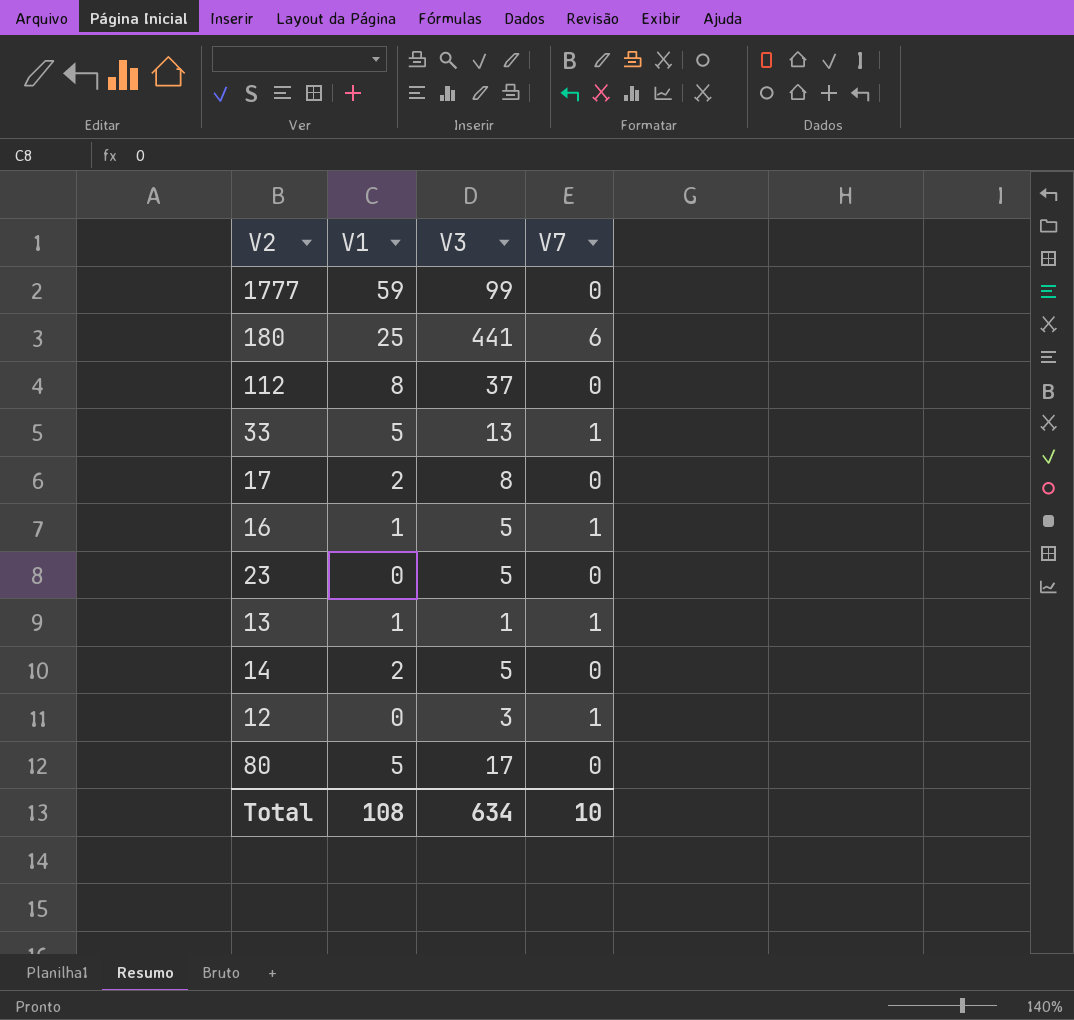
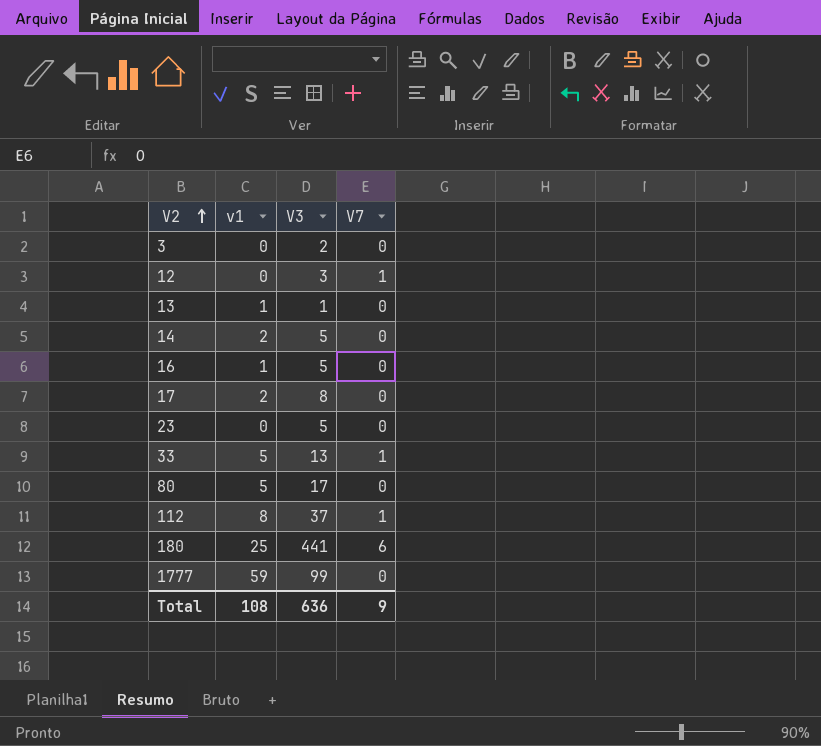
row order: none -> V2 ascending
column name: V1 -> v1
row 3: none -> 0 | 2 | 0
13 | V7: 1 -> 0
16 | V7: 1 -> 0
112 | V7: 0 -> 1
Total | V3: 634 -> 636
Total | V7: 10 -> 9

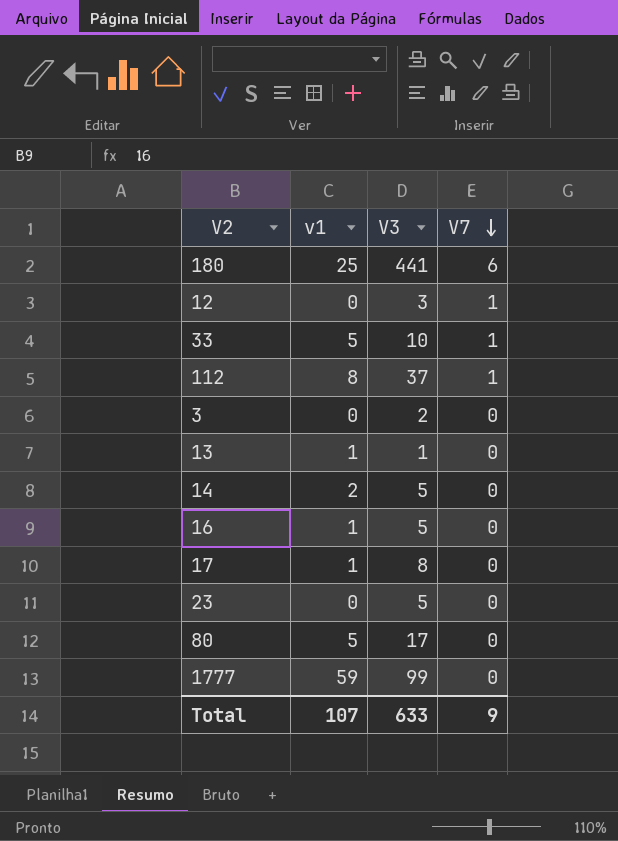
row order: V2 ascending -> V7 descending
33 | V3: 13 -> 10
17 | v1: 2 -> 1
Total | v1: 108 -> 107
Total | V3: 636 -> 633

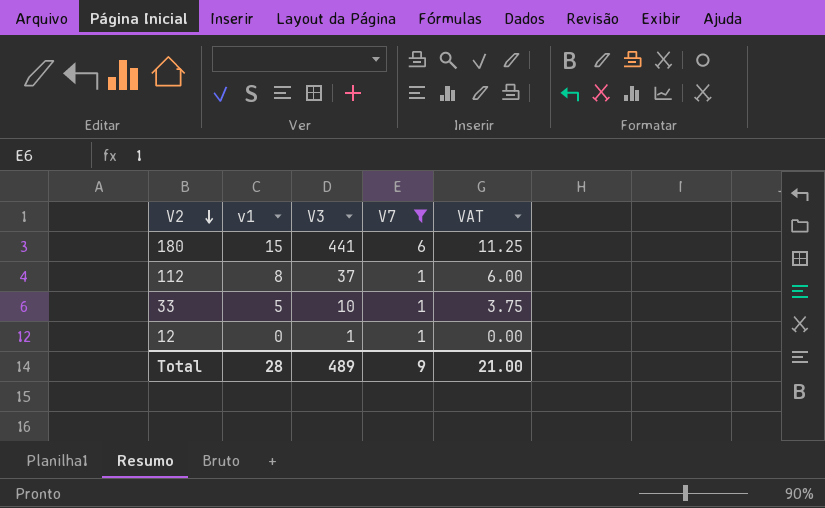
filter: none -> V7 != 0
row order: V7 descending -> V2 descending
column VAT | formula: none -> [v1] * 0.75
180 | v1: 25 -> 15
12 | V3: 3 -> 1
Total | v1: 107 -> 28
Total | V3: 633 -> 489

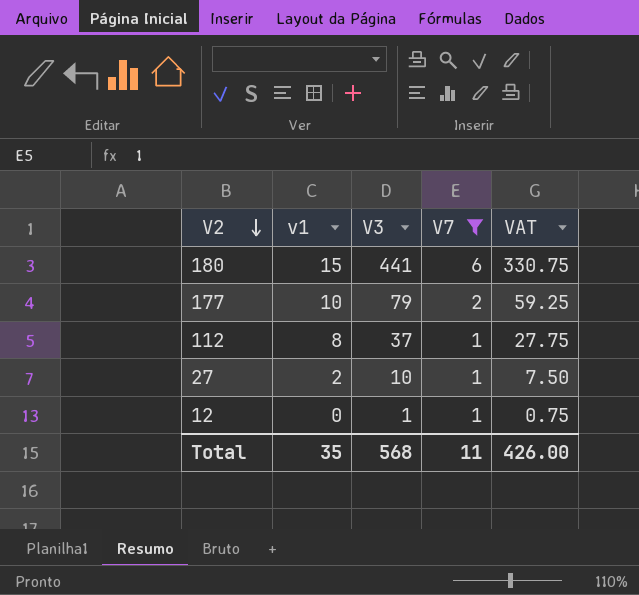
column VAT | formula: [v1] * 0.75 -> [V3] * 0.75
row 33: 5 | 10 | 1 | 3.75 -> none
row 177: none -> 10 | 79 | 2 | 59.25
row 27: none -> 2 | 10 | 1 | 7.50
Total | v1: 28 -> 35
Total | V3: 489 -> 568
Total | V7: 9 -> 11
Total | VAT: 21.00 -> 426.00

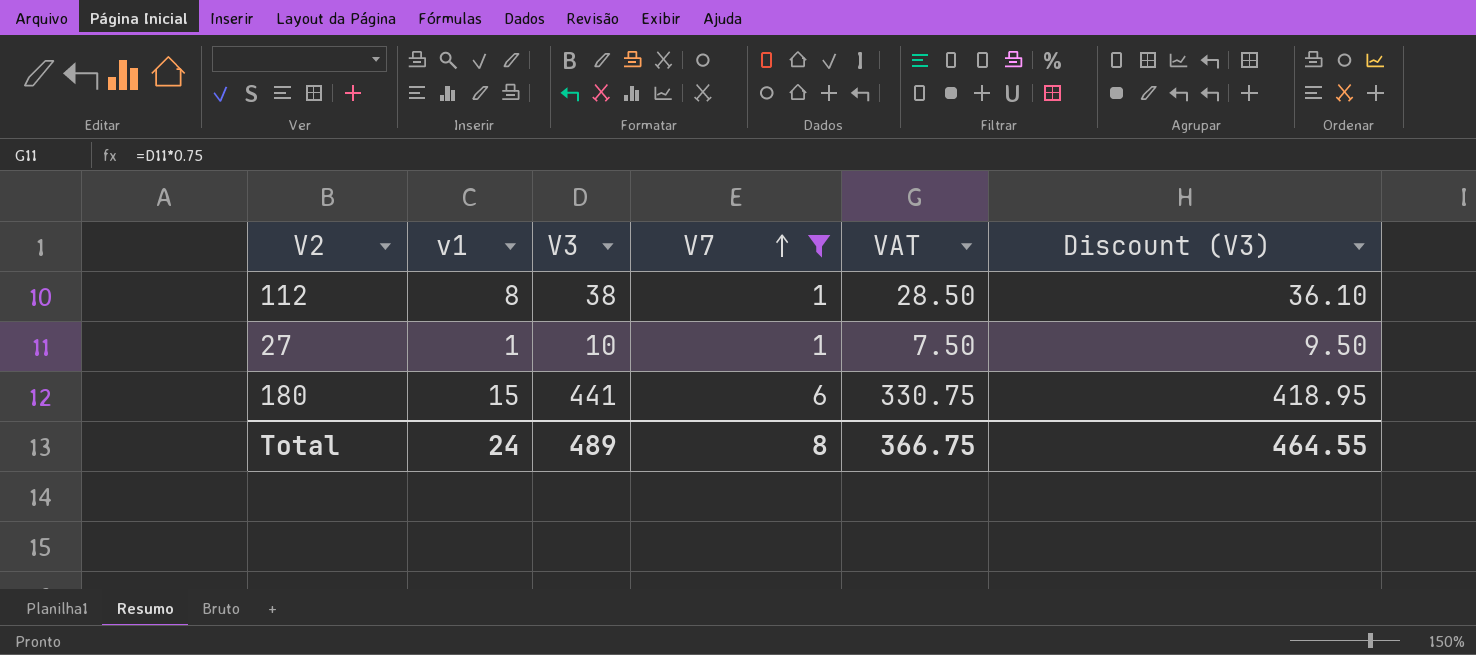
row order: V2 descending -> V7 ascending
column Discount (V3) | formula: none -> [V3] * 0.95
row 177: 10 | 79 | 2 | 59.25 -> none
row 12: 0 | 1 | 1 | 0.75 -> none
112 | V3: 37 -> 38
112 | VAT: 27.75 -> 28.50
27 | v1: 2 -> 1
Total | v1: 35 -> 24
Total | V3: 568 -> 489
Total | V7: 11 -> 8
Total | VAT: 426.00 -> 366.75

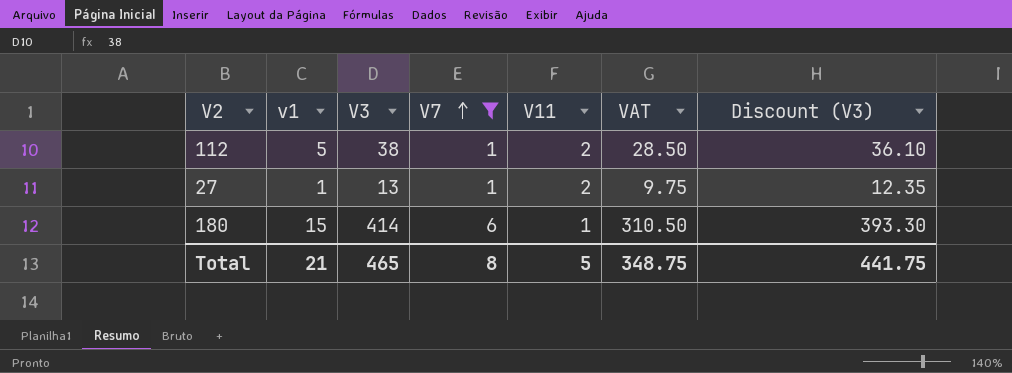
column V11 | position: none -> 5
112 | v1: 8 -> 5
27 | V3: 10 -> 13
27 | VAT: 7.50 -> 9.75
27 | Discount (V3): 9.50 -> 12.35
180 | V3: 441 -> 414
180 | VAT: 330.75 -> 310.50
180 | Discount (V3): 418.95 -> 393.30
Total | v1: 24 -> 21
Total | V3: 489 -> 465
Total | VAT: 366.75 -> 348.75
Total | Discount (V3): 464.55 -> 441.75

